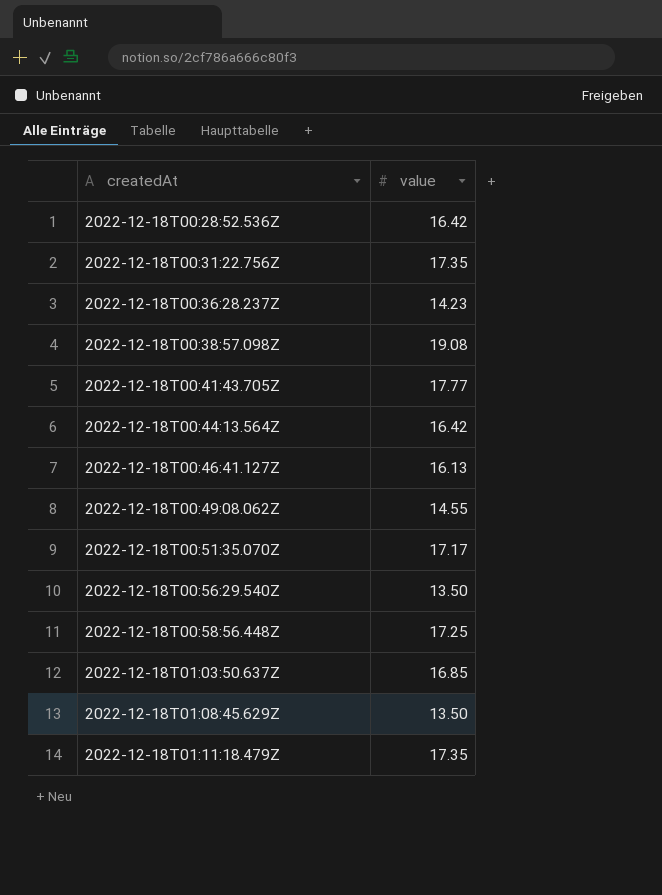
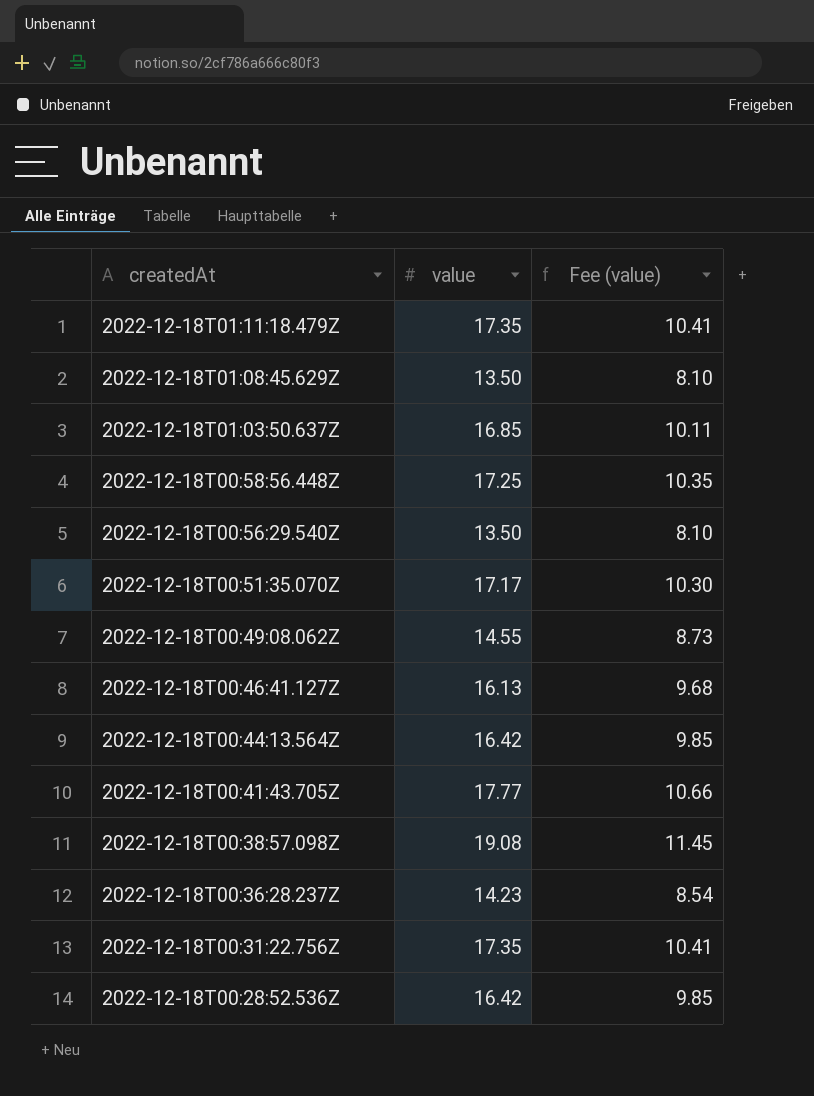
row order: createdAt ascending -> createdAt descending
column Fee (value) | formula: none -> [value] * 0.6

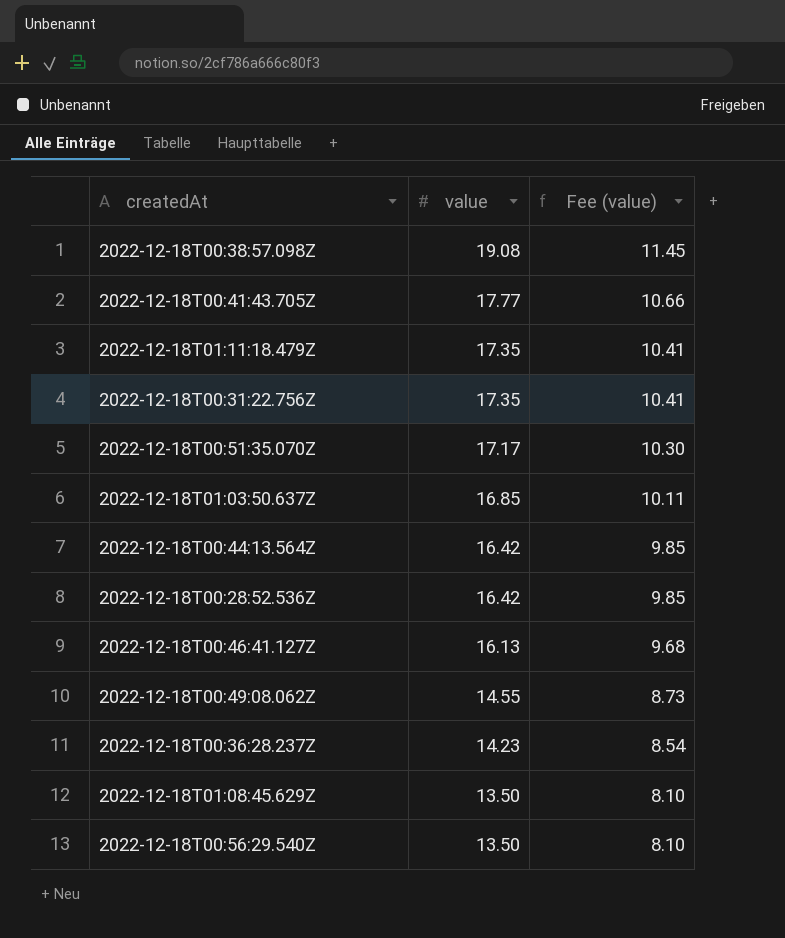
row order: createdAt descending -> value descending
row 2022-12-18T00:58:56.448Z: 17.25 | 10.35 -> none

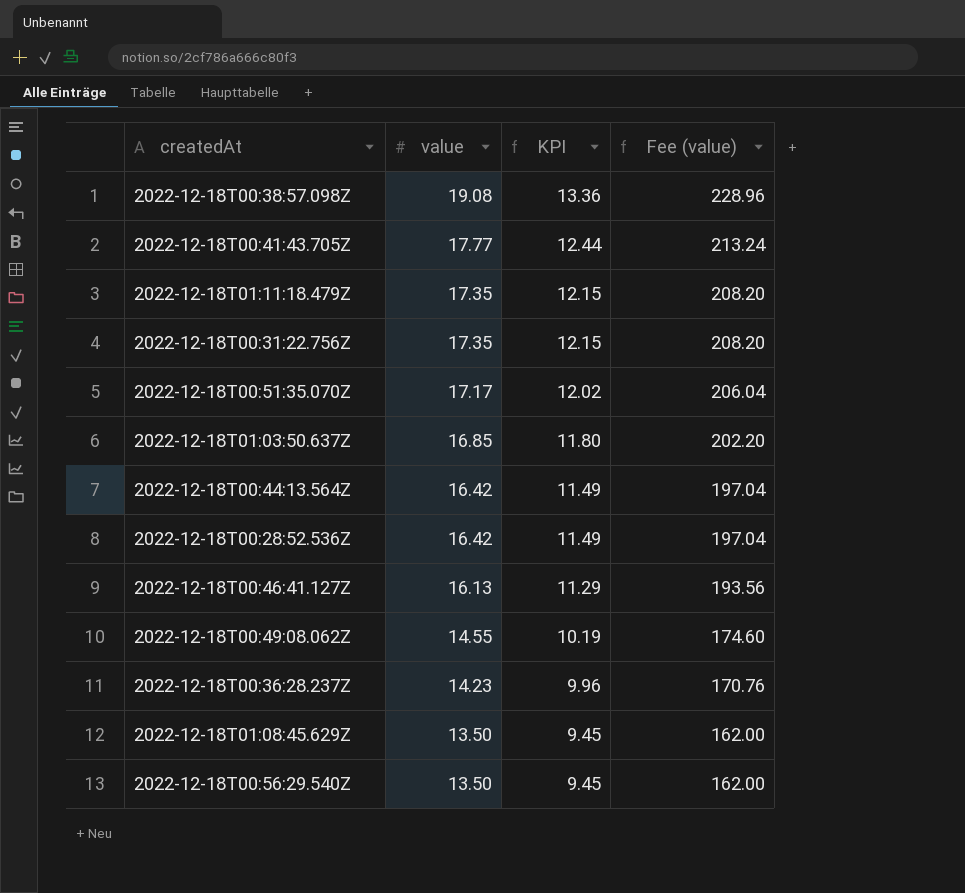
column KPI | formula: none -> [value] * 0.7
column Fee (value) | formula: [value] * 0.6 -> [value] * 12

